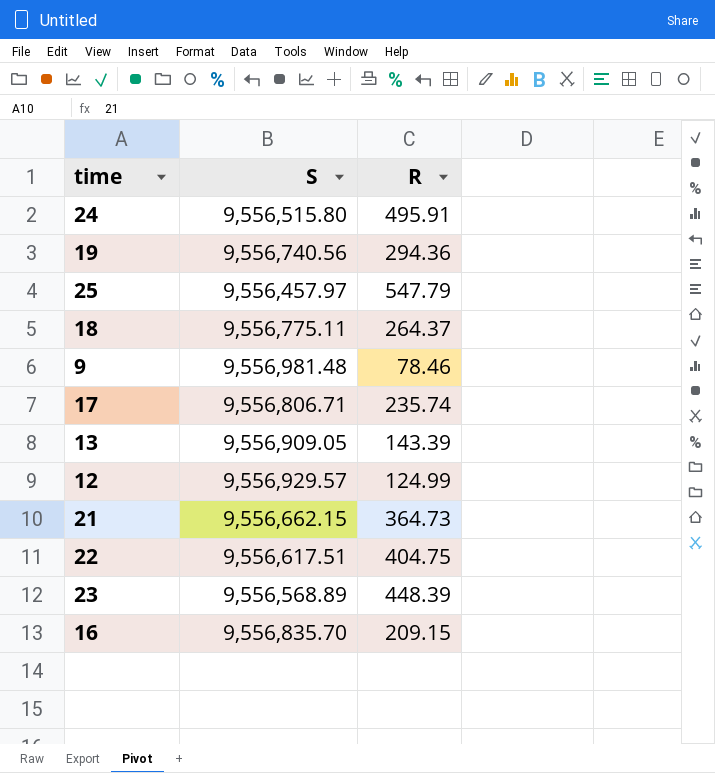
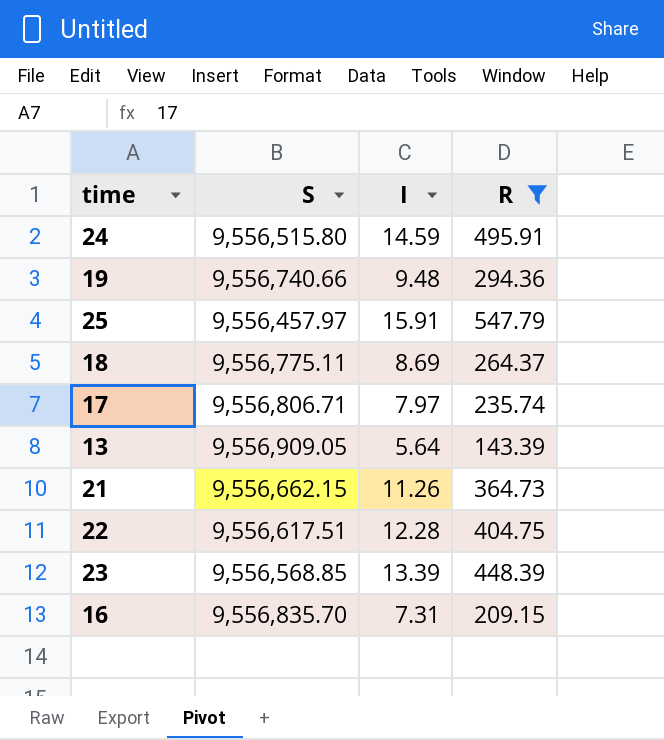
filter: none -> R >= 143.39
column I | position: none -> 3
19 | S: 9,556,740.56 -> 9,556,740.66
23 | S: 9,556,568.89 -> 9,556,568.85

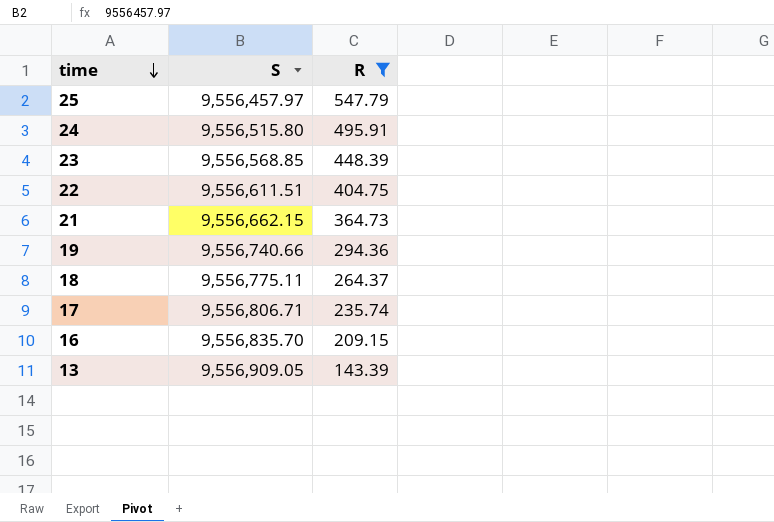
row order: none -> time descending
column I | position: 3 -> none
22 | S: 9,556,617.51 -> 9,556,611.51

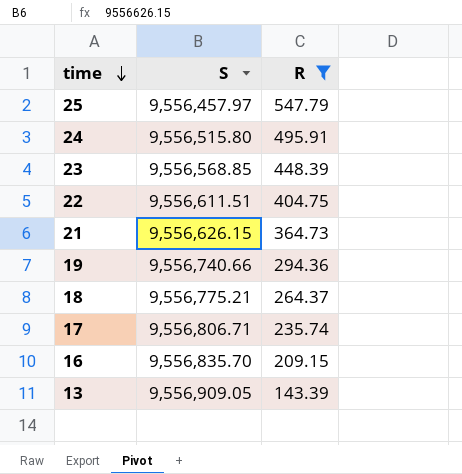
21 | S: 9,556,662.15 -> 9,556,626.15
18 | S: 9,556,775.11 -> 9,556,775.21

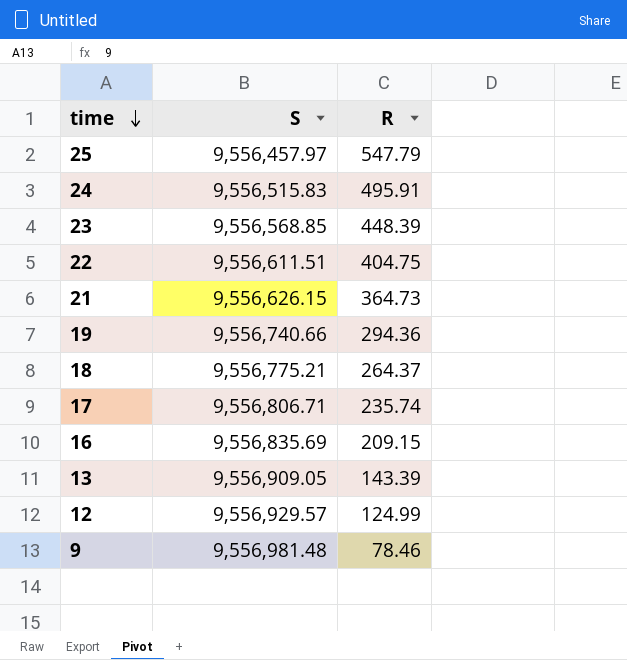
filter: R >= 143.39 -> none
24 | S: 9,556,515.80 -> 9,556,515.83
16 | S: 9,556,835.70 -> 9,556,835.69

